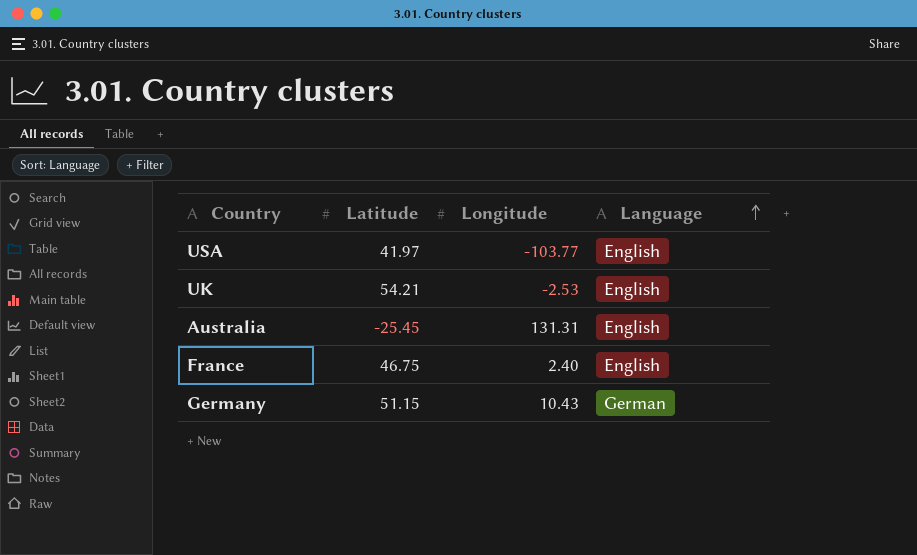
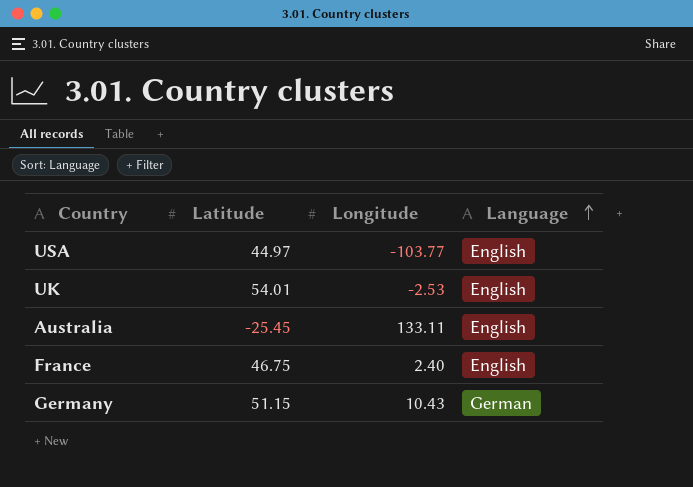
USA | Latitude: 41.97 -> 44.97
UK | Latitude: 54.21 -> 54.01
Australia | Longitude: 131.31 -> 133.11

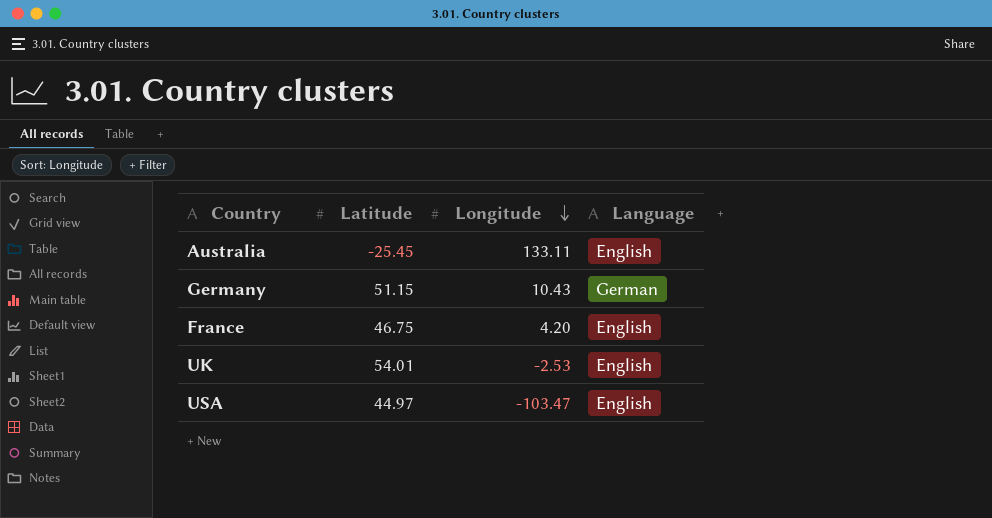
row order: Language ascending -> Longitude descending
France | Longitude: 2.40 -> 4.20
USA | Longitude: -103.77 -> -103.47

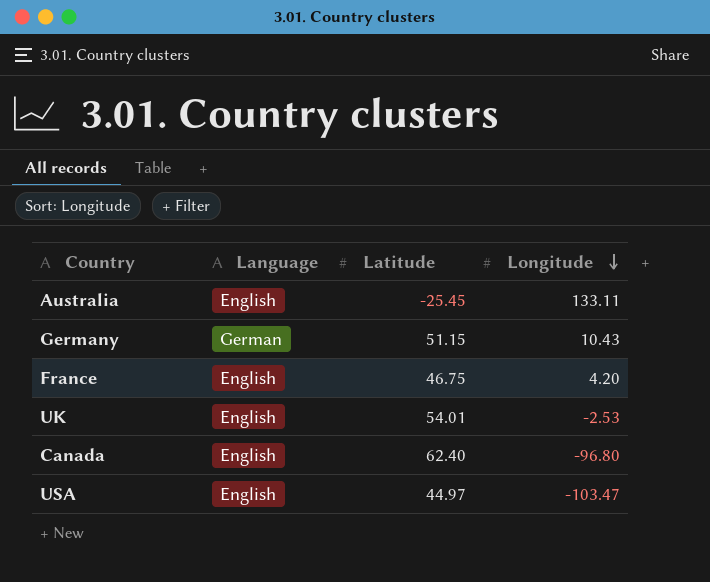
column Language | position: 4 -> 2
row Canada: none -> English | 62.40 | -96.80

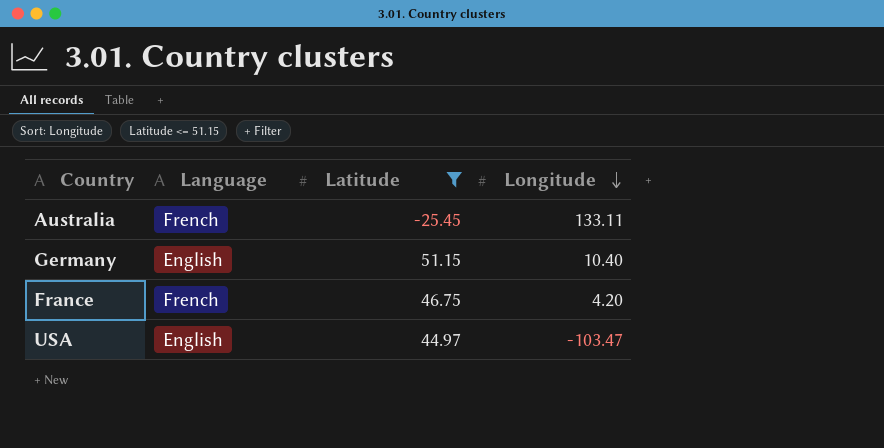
filter: none -> Latitude <= 51.15
Australia | Language: English -> French
Germany | Language: German -> English
Germany | Longitude: 10.43 -> 10.40
France | Language: English -> French

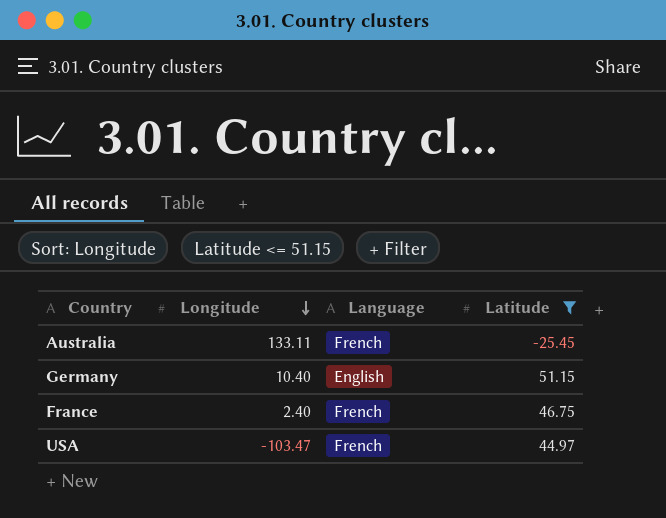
column Longitude | position: 4 -> 2
France | Longitude: 4.20 -> 2.40
USA | Language: English -> French

